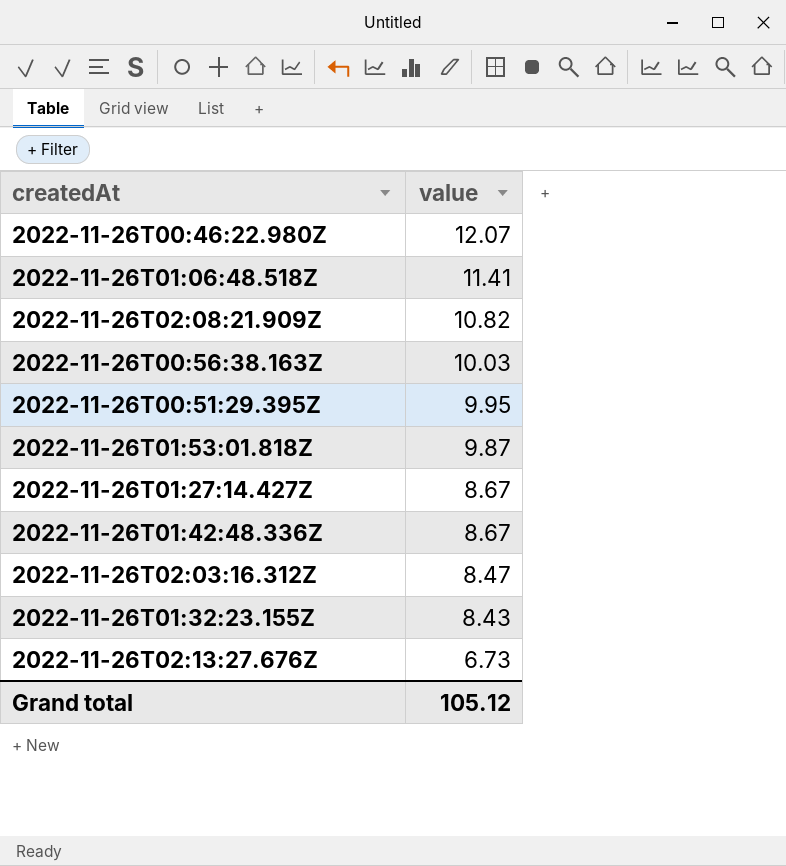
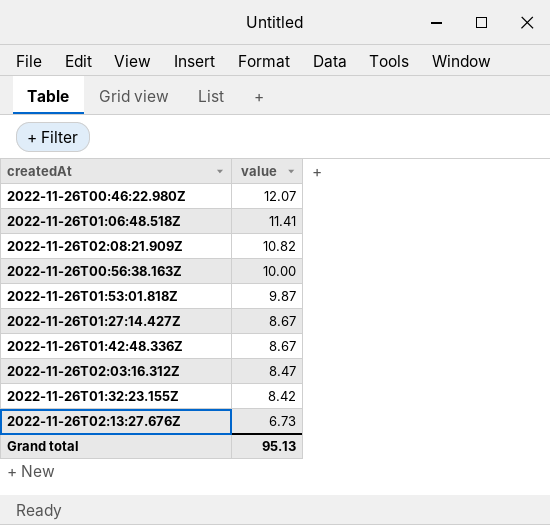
row 2022-11-26T00:51:29.395Z: 9.95 -> none
2022-11-26T00:56:38.163Z | value: 10.03 -> 10.00
2022-11-26T01:32:23.155Z | value: 8.43 -> 8.42
Grand total | value: 105.12 -> 95.13

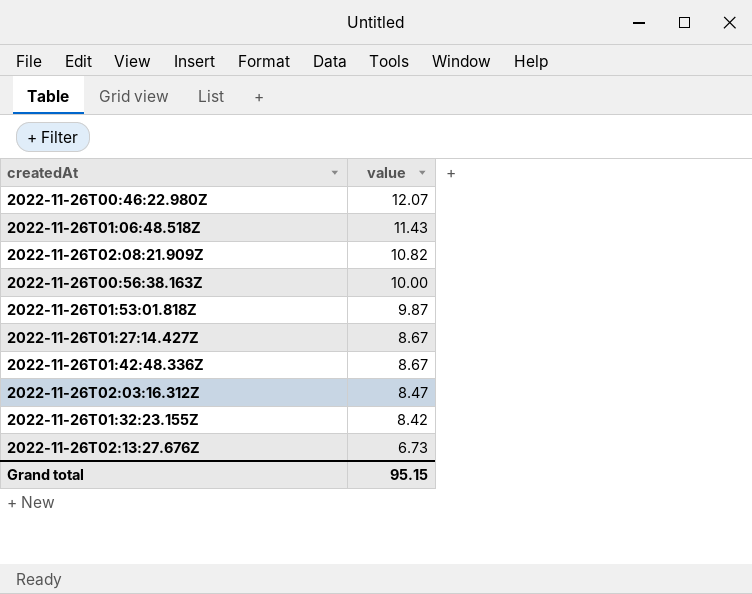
2022-11-26T01:06:48.518Z | value: 11.41 -> 11.43
Grand total | value: 95.13 -> 95.15

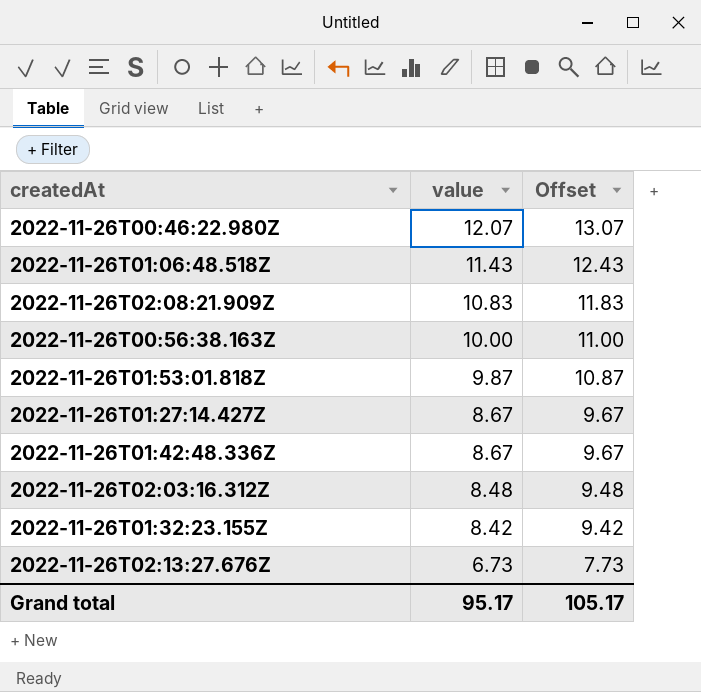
column Offset | formula: none -> [value] + 1
2022-11-26T02:08:21.909Z | value: 10.82 -> 10.83
2022-11-26T02:03:16.312Z | value: 8.47 -> 8.48
Grand total | value: 95.15 -> 95.17

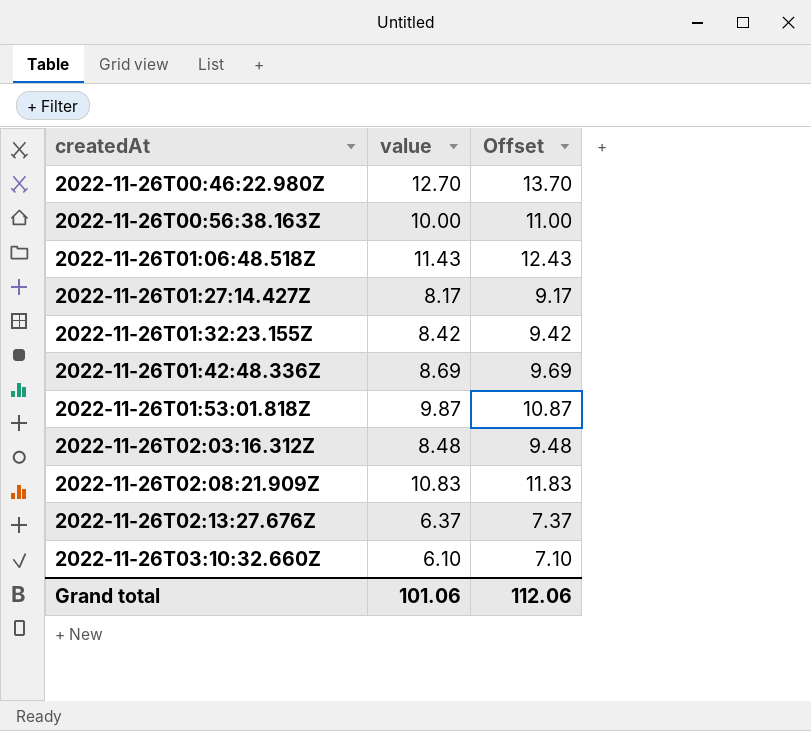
row order: value descending -> createdAt ascending
2022-11-26T00:46:22.980Z | value: 12.07 -> 12.70
2022-11-26T00:46:22.980Z | Offset: 13.07 -> 13.70
2022-11-26T01:27:14.427Z | value: 8.67 -> 8.17
2022-11-26T01:27:14.427Z | Offset: 9.67 -> 9.17
2022-11-26T01:42:48.336Z | value: 8.67 -> 8.69
2022-11-26T01:42:48.336Z | Offset: 9.67 -> 9.69
2022-11-26T02:13:27.676Z | value: 6.73 -> 6.37
2022-11-26T02:13:27.676Z | Offset: 7.73 -> 7.37
row 2022-11-26T03:10:32.660Z: none -> 6.10 | 7.10
Grand total | value: 95.17 -> 101.06
Grand total | Offset: 105.17 -> 112.06

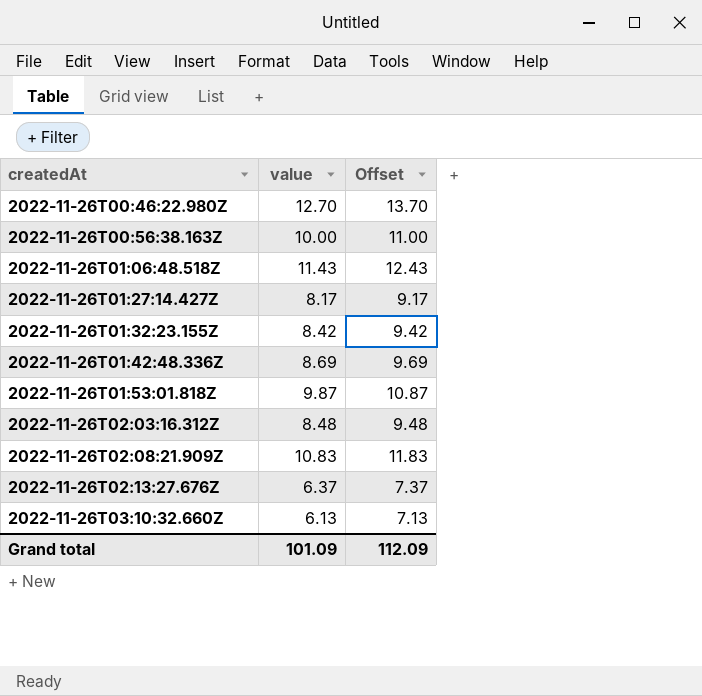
2022-11-26T03:10:32.660Z | value: 6.10 -> 6.13
2022-11-26T03:10:32.660Z | Offset: 7.10 -> 7.13
Grand total | value: 101.06 -> 101.09
Grand total | Offset: 112.06 -> 112.09

